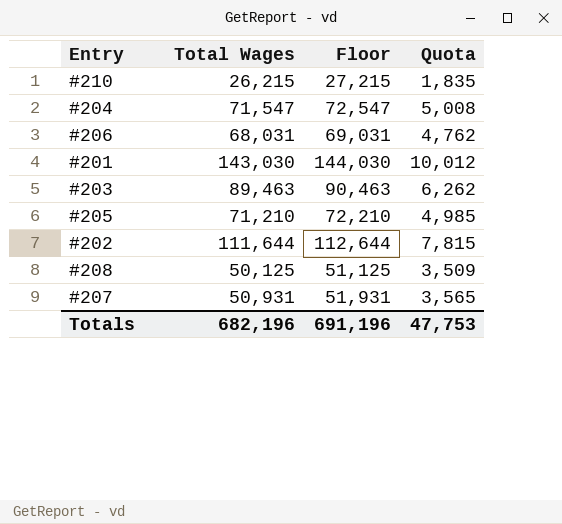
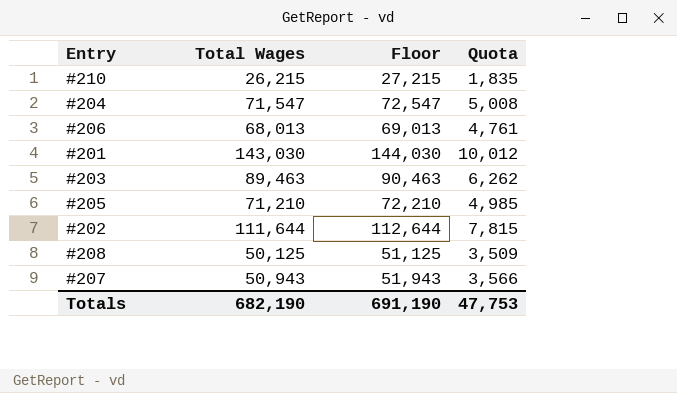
#206 | Total Wages: 68,031 -> 68,013
#206 | Floor: 69,031 -> 69,013
#206 | Quota: 4,762 -> 4,761
#207 | Total Wages: 50,931 -> 50,943
#207 | Floor: 51,931 -> 51,943
#207 | Quota: 3,565 -> 3,566
Totals | Total Wages: 682,196 -> 682,190
Totals | Floor: 691,196 -> 691,190

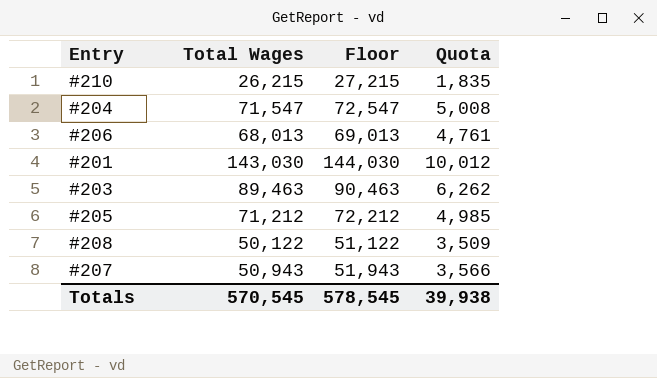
row #202: 111,644 | 112,644 | 7,815 -> none
#205 | Total Wages: 71,210 -> 71,212
#205 | Floor: 72,210 -> 72,212
#208 | Total Wages: 50,125 -> 50,122
#208 | Floor: 51,125 -> 51,122
Totals | Total Wages: 682,190 -> 570,545
Totals | Floor: 691,190 -> 578,545
Totals | Quota: 47,753 -> 39,938

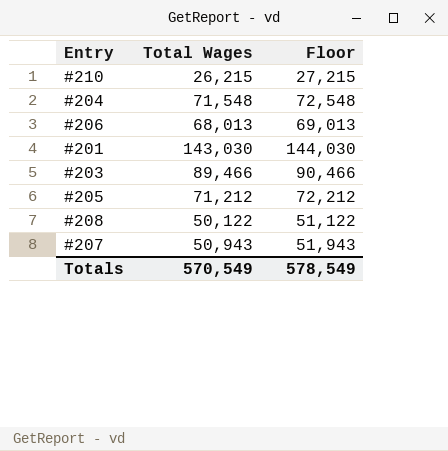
column Quota | formula: [Total Wages] * 0.07 -> none
#204 | Total Wages: 71,547 -> 71,548
#204 | Floor: 72,547 -> 72,548
#203 | Total Wages: 89,463 -> 89,466
#203 | Floor: 90,463 -> 90,466
Totals | Total Wages: 570,545 -> 570,549
Totals | Floor: 578,545 -> 578,549

